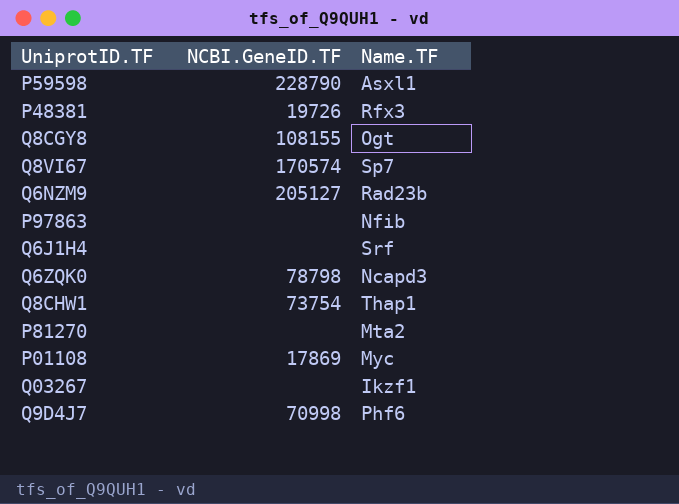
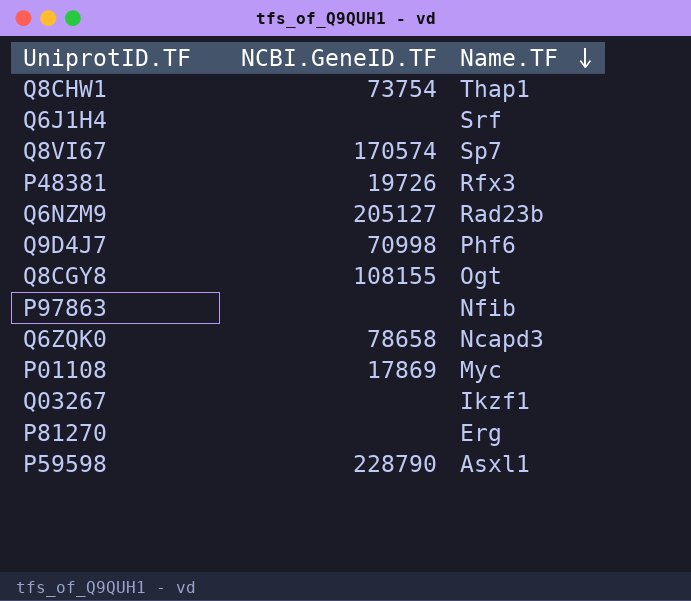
row order: none -> Name.TF descending
Q6ZQK0 | NCBI.GeneID.TF: 78798 -> 78658
P81270 | Name.TF: Mta2 -> Erg

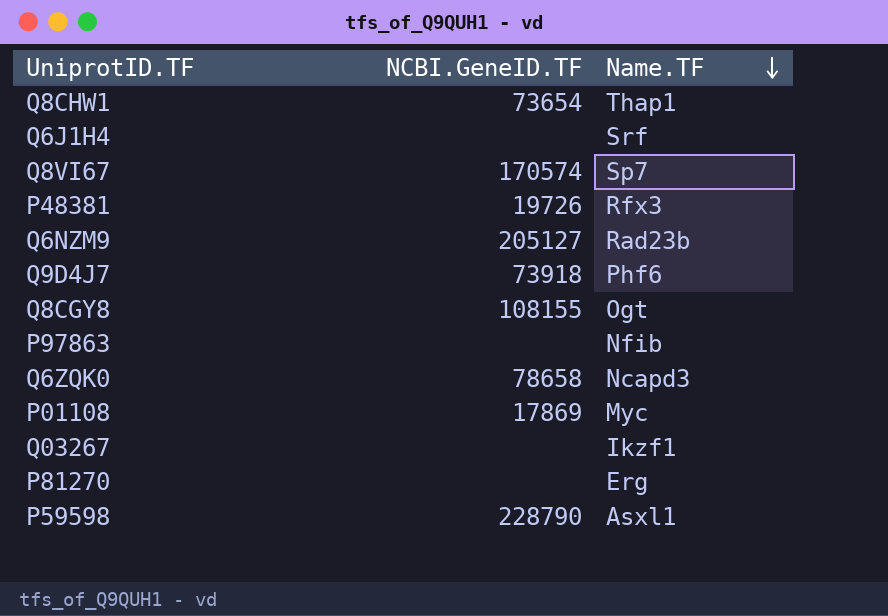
Q8CHW1 | NCBI.GeneID.TF: 73754 -> 73654
Q9D4J7 | NCBI.GeneID.TF: 70998 -> 73918

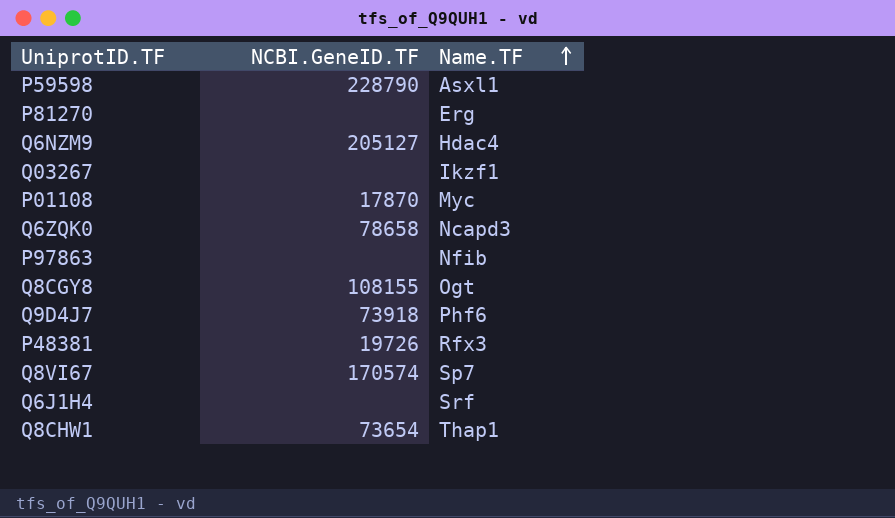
row order: Name.TF descending -> Name.TF ascending
Q6NZM9 | Name.TF: Rad23b -> Hdac4
P01108 | NCBI.GeneID.TF: 17869 -> 17870

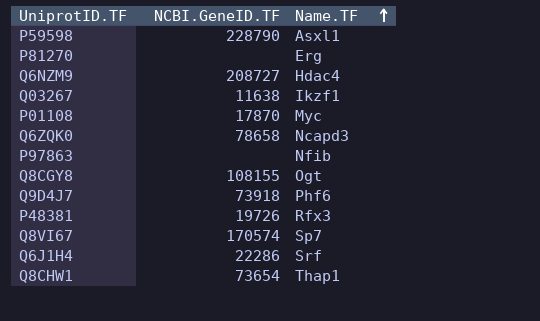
Q6NZM9 | NCBI.GeneID.TF: 205127 -> 208727
Q03267 | NCBI.GeneID.TF: none -> 11638
Q6J1H4 | NCBI.GeneID.TF: none -> 22286

